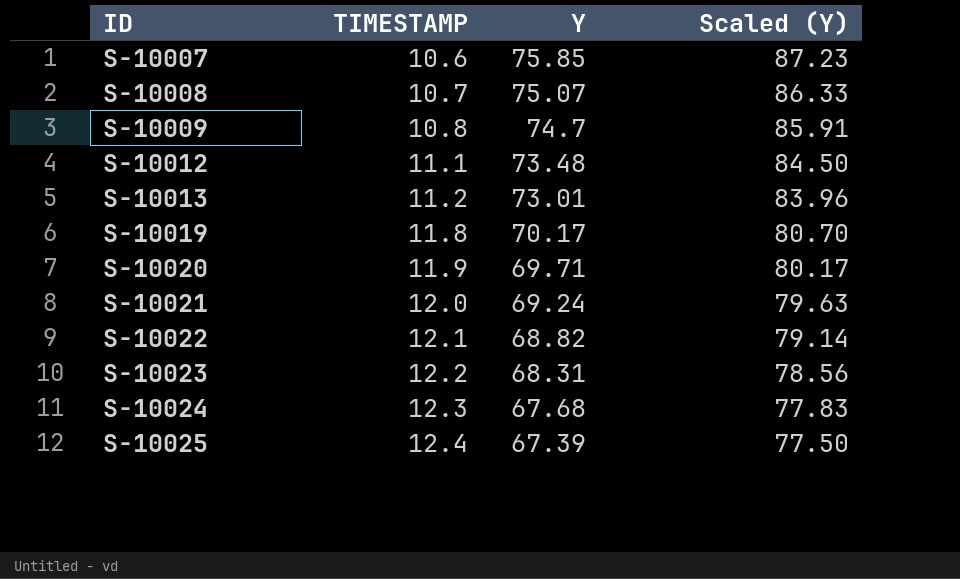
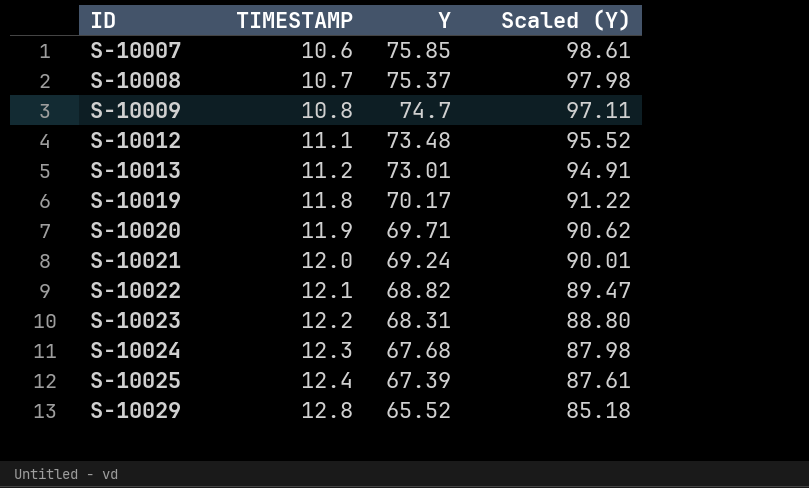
column Scaled (Y) | formula: [Y] * 1.15 -> [Y] * 1.3
S-10008 | Y: 75.07 -> 75.37
row S-10029: none -> 12.8 | 65.52 | 85.18

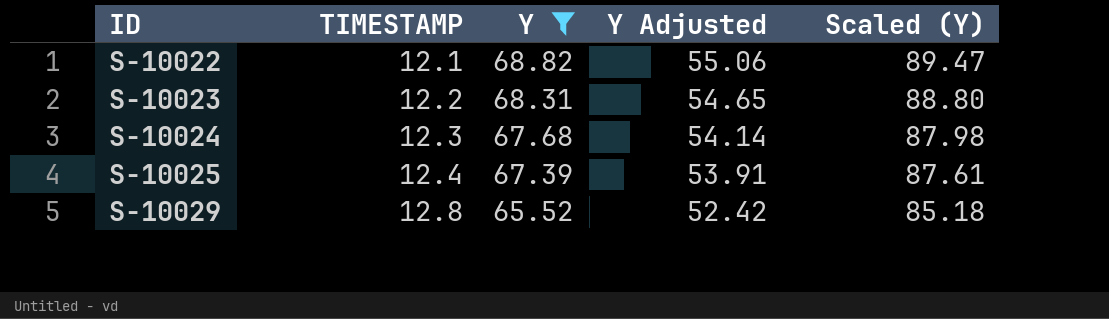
filter: none -> Y <= 68.82
column Y Adjusted | formula: none -> [Y] * 0.8

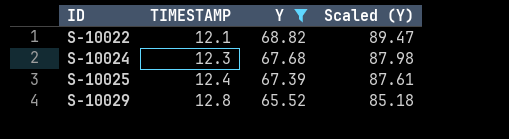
column Y Adjusted | formula: [Y] * 0.8 -> none
row S-10023: 12.2 | 68.31 | 54.65 | 88.80 -> none

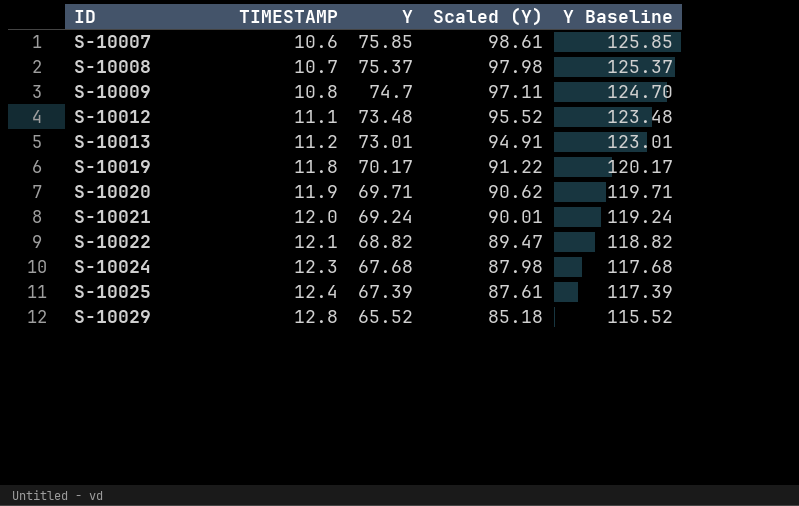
filter: Y <= 68.82 -> none
column Y Baseline | formula: none -> [Y] + 50

